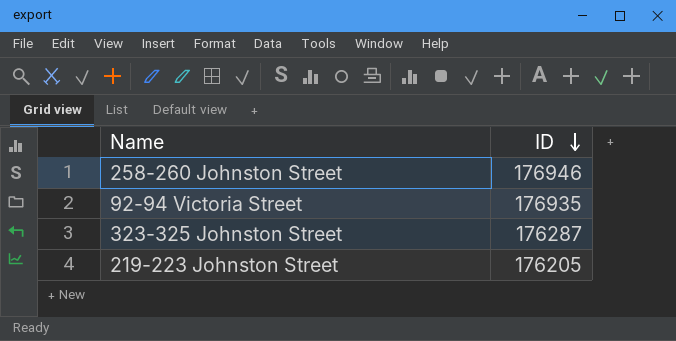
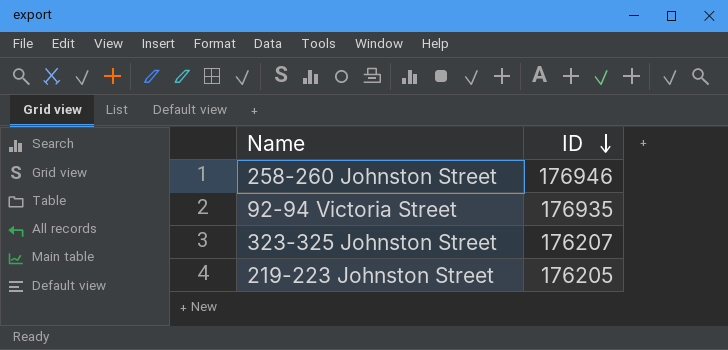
323-325 Johnston Street | ID: 176287 -> 176207

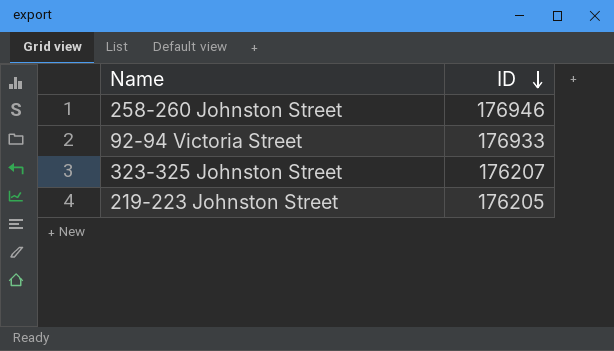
92-94 Victoria Street | ID: 176935 -> 176933

